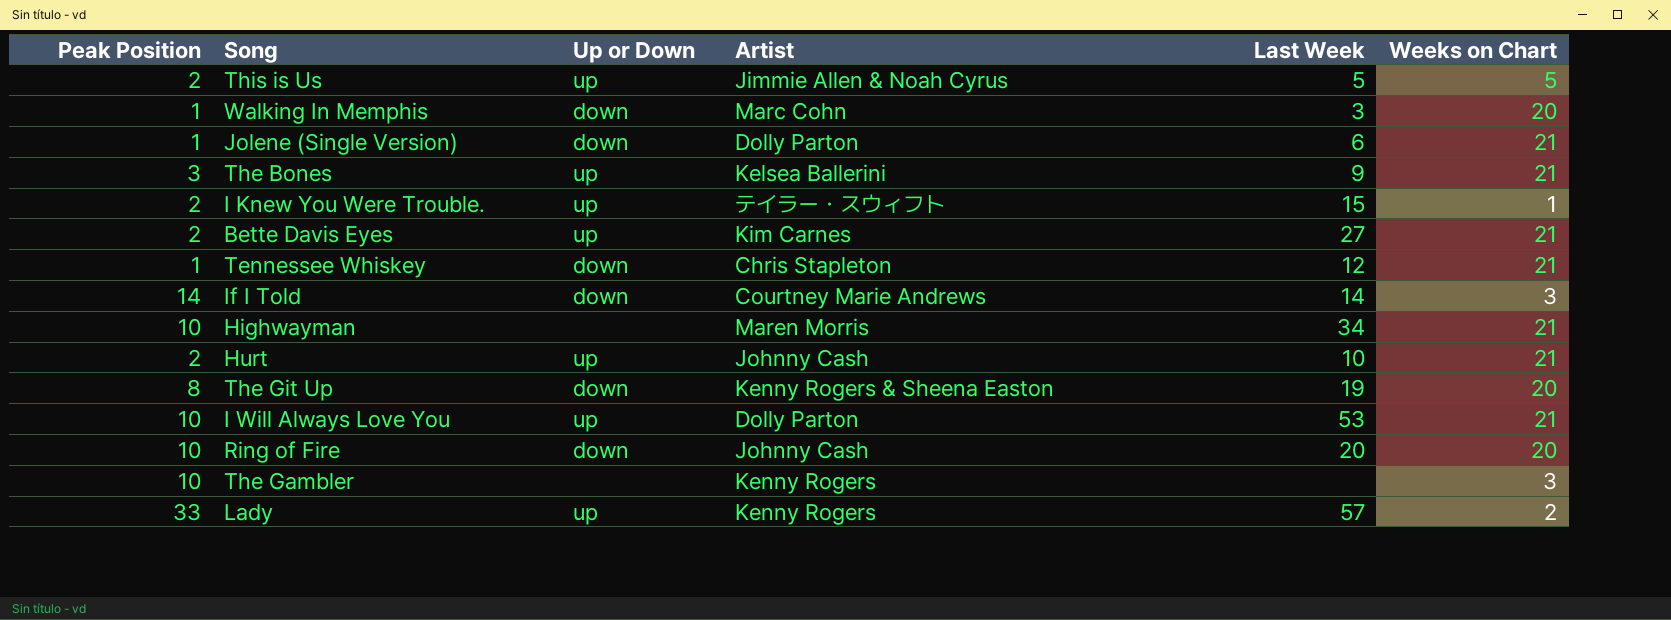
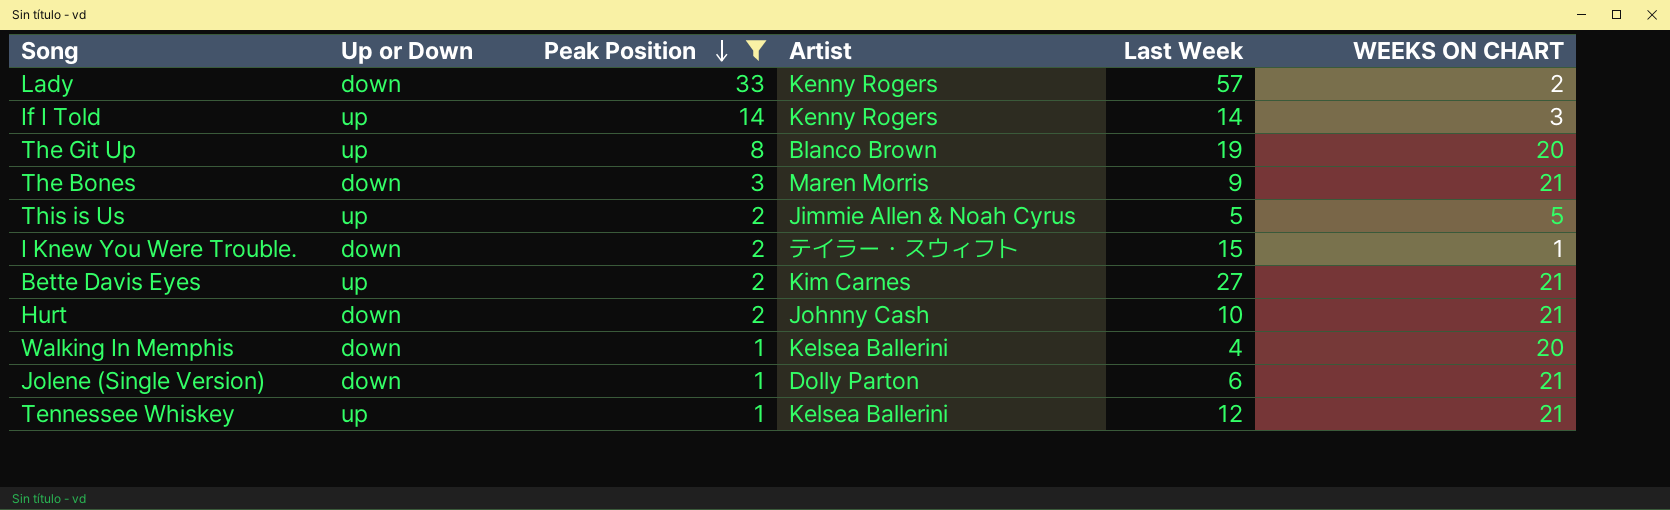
filter: none -> Peak Position != 10
row order: none -> Peak Position descending
column Peak Position | position: 1 -> 3
column name: Weeks on Chart -> WEEKS ON CHART
Lady | Up or Down: up -> down
If I Told | Up or Down: down -> up
If I Told | Artist: Courtney Marie Andrews -> Kenny Rogers
The Git Up | Up or Down: down -> up
The Git Up | Artist: Kenny Rogers & Sheena Easton -> Blanco Brown
The Bones | Up or Down: up -> down
The Bones | Artist: Kelsea Ballerini -> Maren Morris
I Knew You Were Trouble. | Up or Down: up -> down
Hurt | Up or Down: up -> down
Walking In Memphis | Artist: Marc Cohn -> Kelsea Ballerini
Walking In Memphis | Last Week: 3 -> 4
Tennessee Whiskey | Up or Down: down -> up
Tennessee Whiskey | Artist: Chris Stapleton -> Kelsea Ballerini

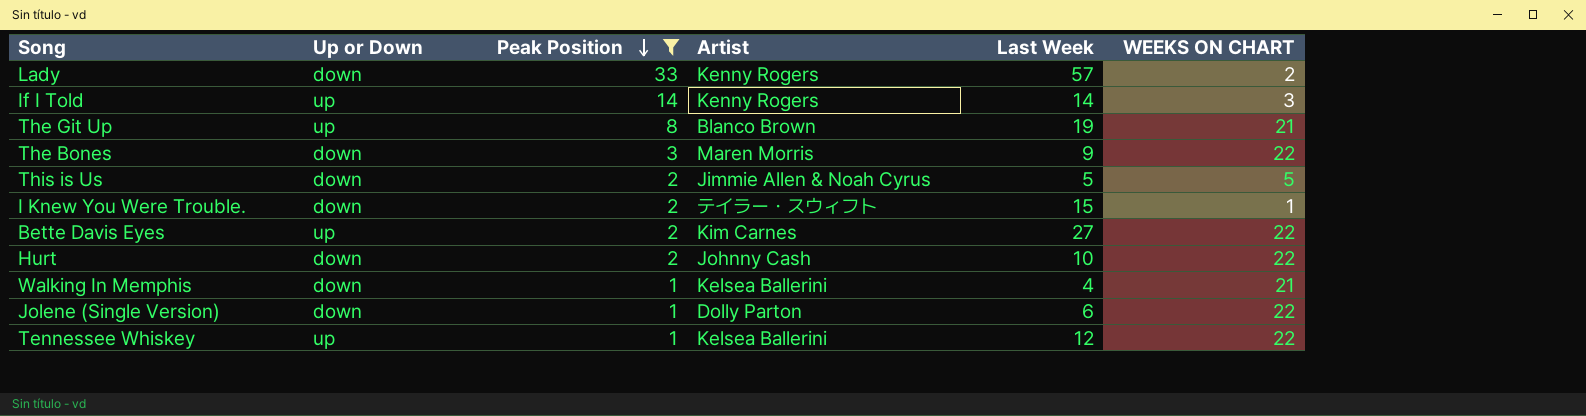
The Git Up | WEEKS ON CHART: 20 -> 21
The Bones | WEEKS ON CHART: 21 -> 22
This is Us | Up or Down: up -> down
Bette Davis Eyes | WEEKS ON CHART: 21 -> 22
Hurt | WEEKS ON CHART: 21 -> 22
Walking In Memphis | WEEKS ON CHART: 20 -> 21
Jolene (Single Version) | WEEKS ON CHART: 21 -> 22
Tennessee Whiskey | WEEKS ON CHART: 21 -> 22

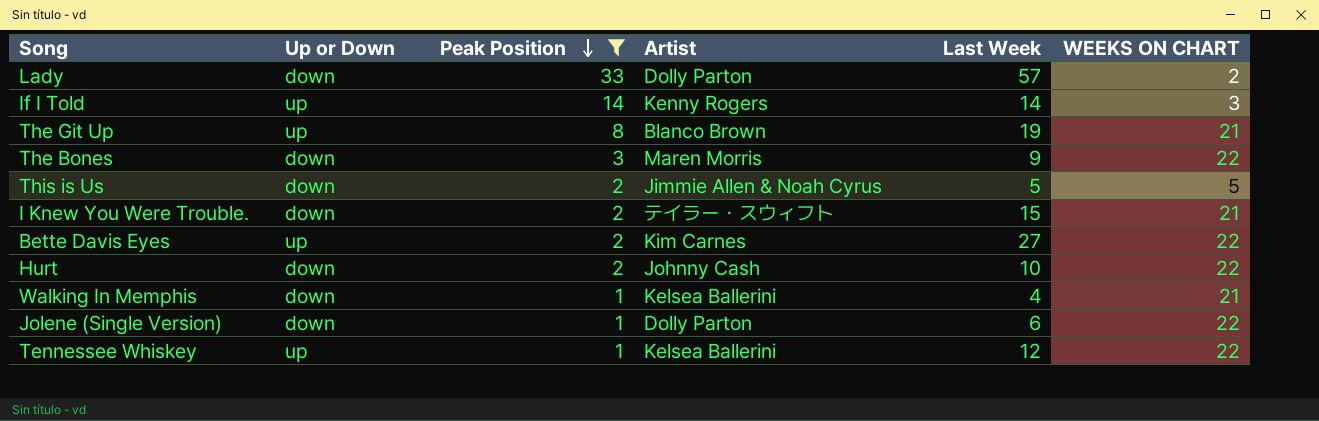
Lady | Artist: Kenny Rogers -> Dolly Parton
I Knew You Were Trouble. | WEEKS ON CHART: 1 -> 21

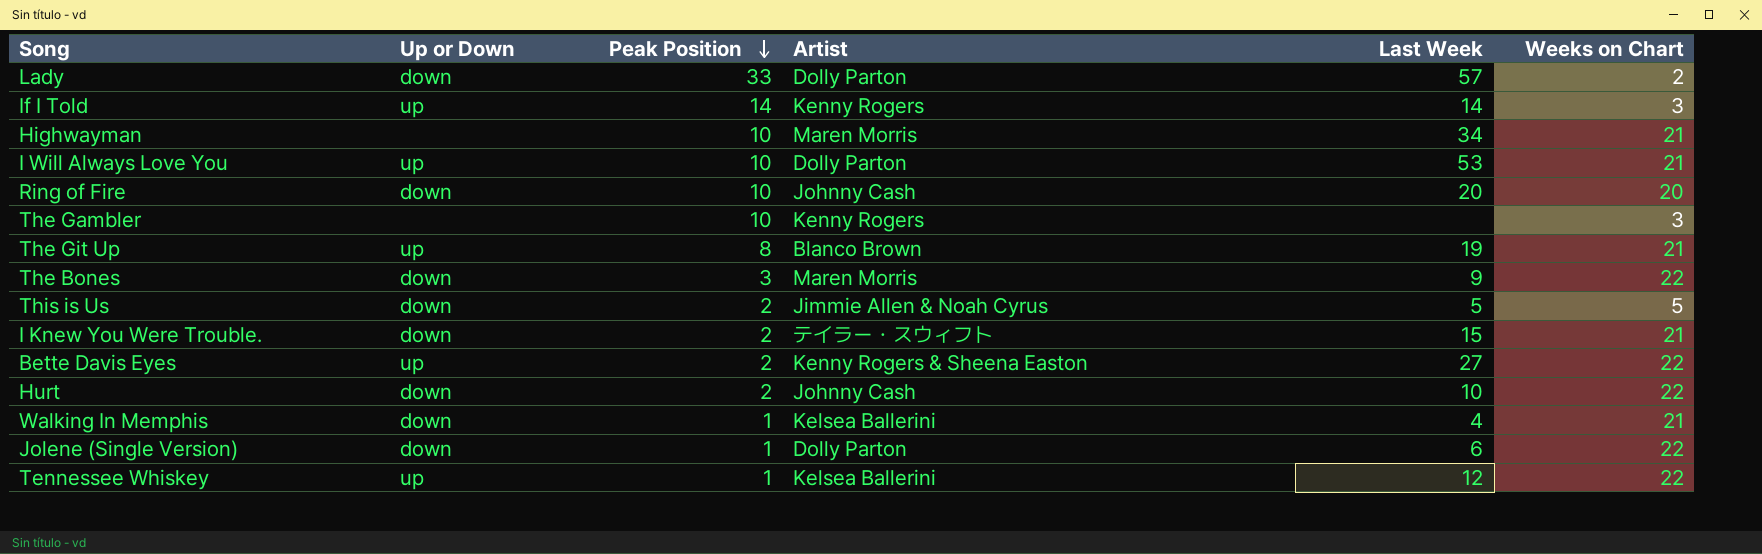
filter: Peak Position != 10 -> none
column name: WEEKS ON CHART -> Weeks on Chart
Bette Davis Eyes | Artist: Kim Carnes -> Kenny Rogers & Sheena Easton

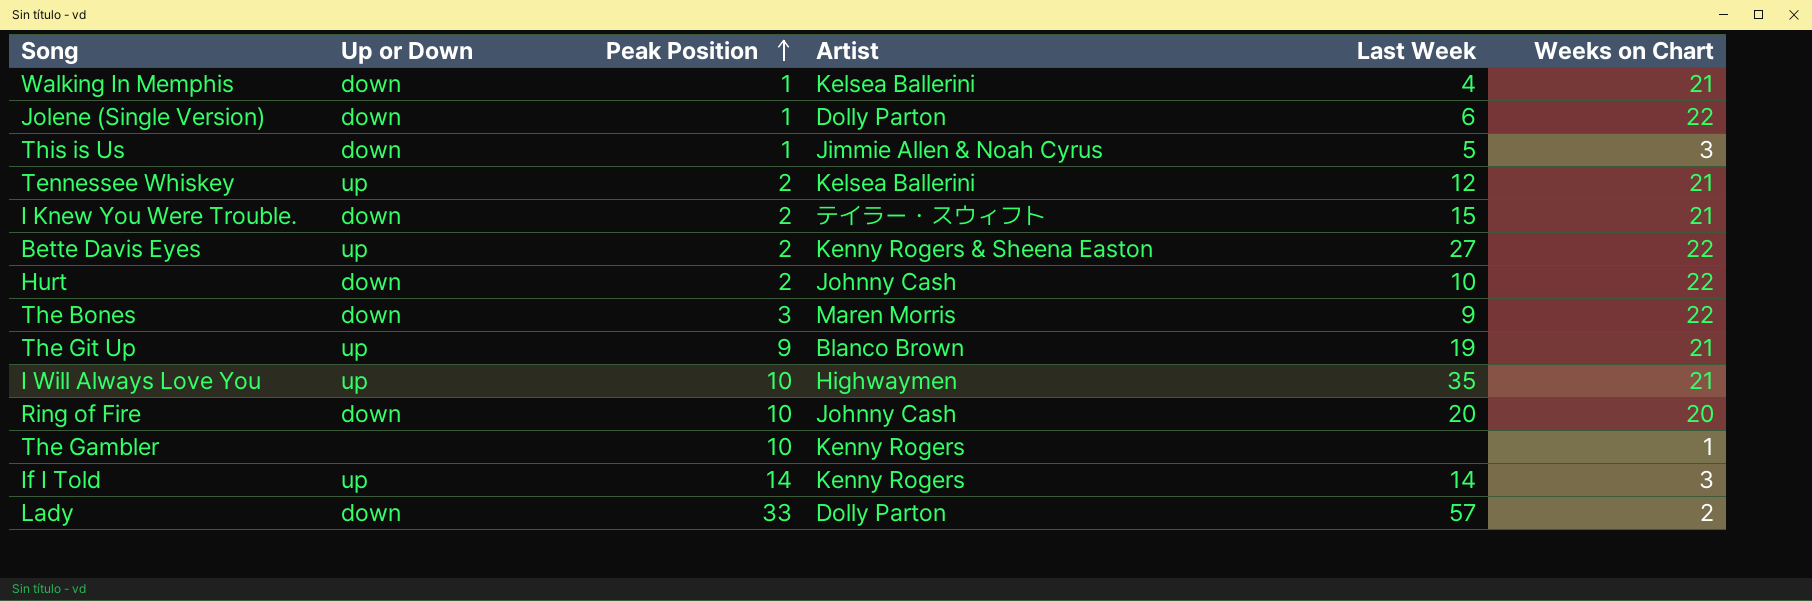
row order: Peak Position descending -> Peak Position ascending
row Highwayman: none | 10 | Maren Morris | 34 | 21 -> none
This is Us | Peak Position: 2 -> 1
This is Us | Weeks on Chart: 5 -> 3
Tennessee Whiskey | Peak Position: 1 -> 2
Tennessee Whiskey | Weeks on Chart: 22 -> 21
The Git Up | Peak Position: 8 -> 9
I Will Always Love You | Artist: Dolly Parton -> Highwaymen
I Will Always Love You | Last Week: 53 -> 35
The Gambler | Weeks on Chart: 3 -> 1

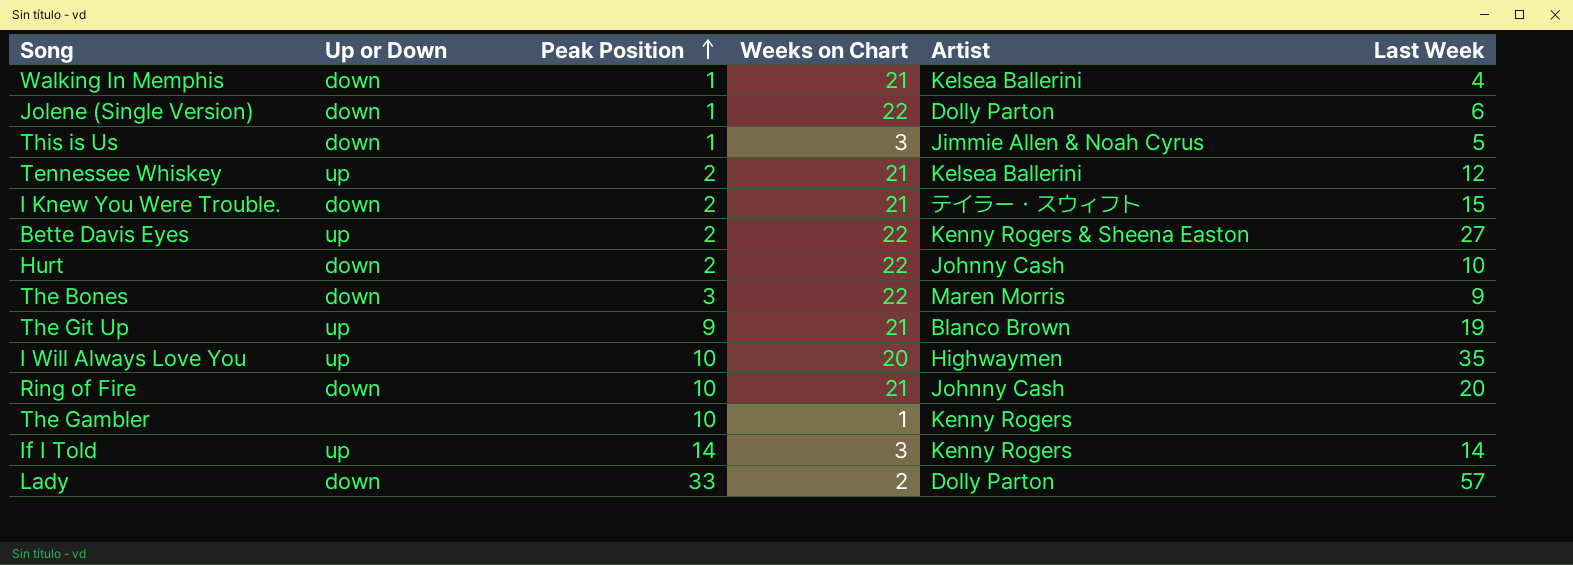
column Weeks on Chart | position: 6 -> 4
I Will Always Love You | Weeks on Chart: 21 -> 20
Ring of Fire | Weeks on Chart: 20 -> 21

